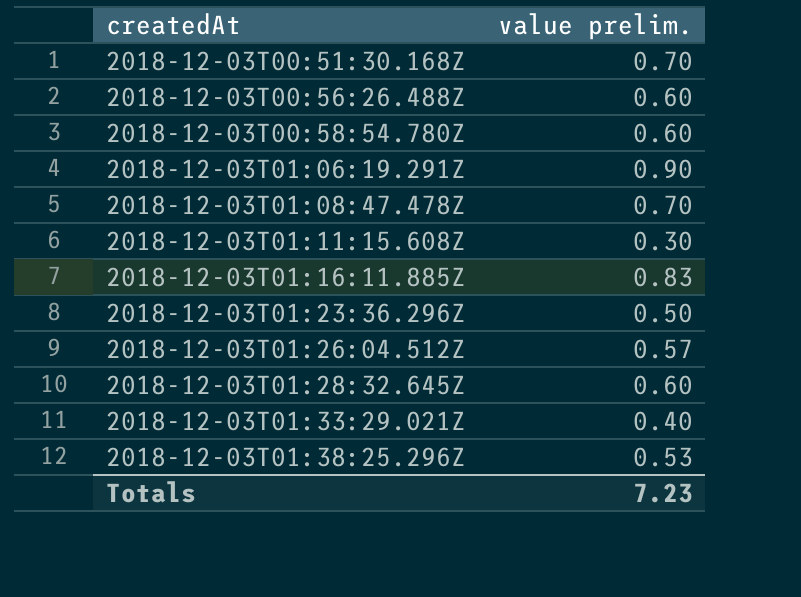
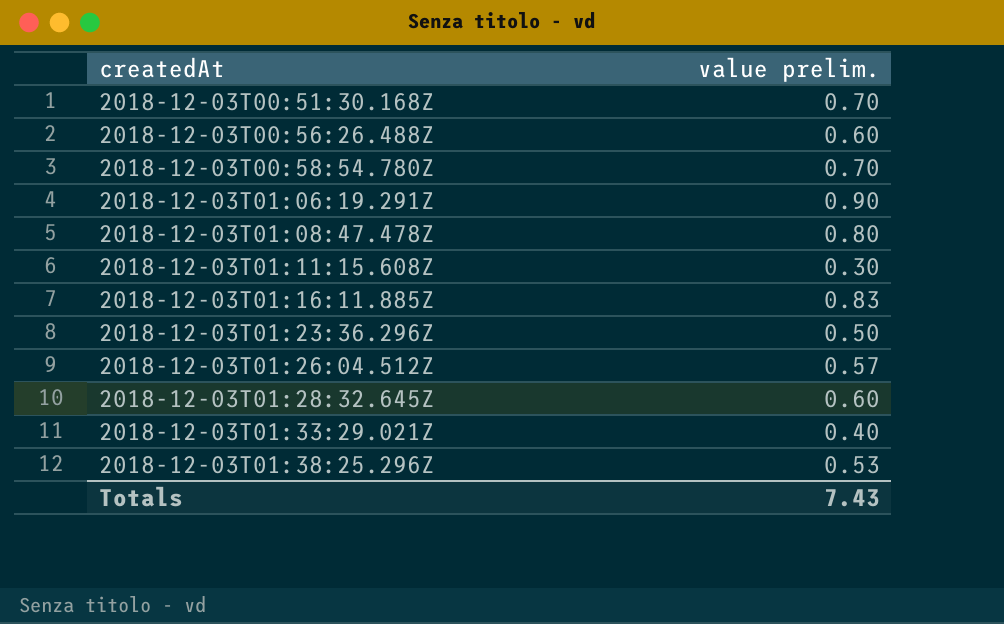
2018-12-03T00:58:54.780Z | value prelim.: 0.60 -> 0.70
2018-12-03T01:08:47.478Z | value prelim.: 0.70 -> 0.80
Totals | value prelim.: 7.23 -> 7.43

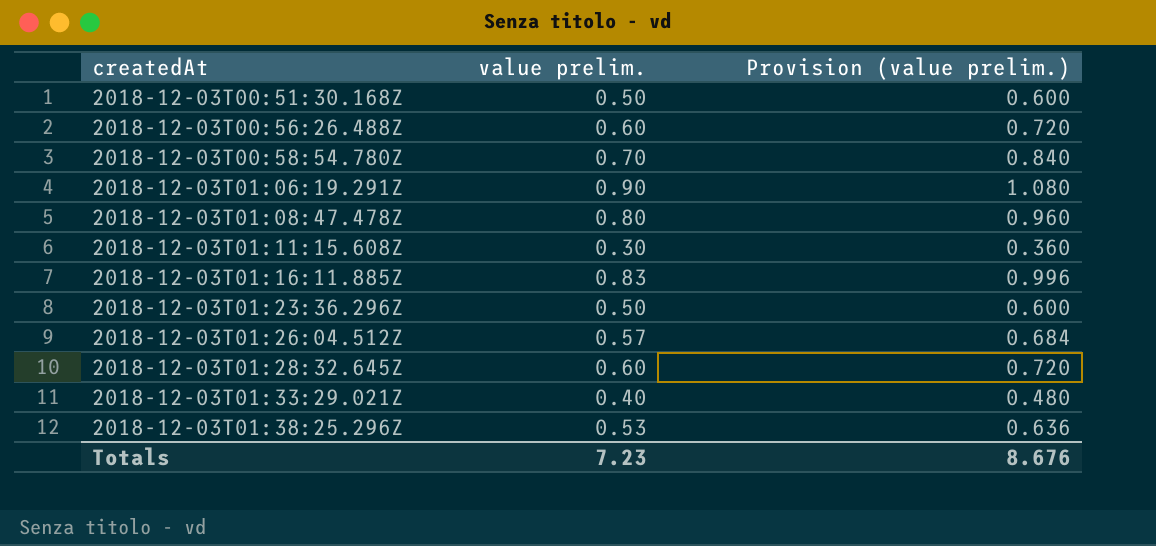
column Provision (value prelim.) | formula: none -> [value prelim.] * 1.2
2018-12-03T00:51:30.168Z | value prelim.: 0.70 -> 0.50
Totals | value prelim.: 7.43 -> 7.23

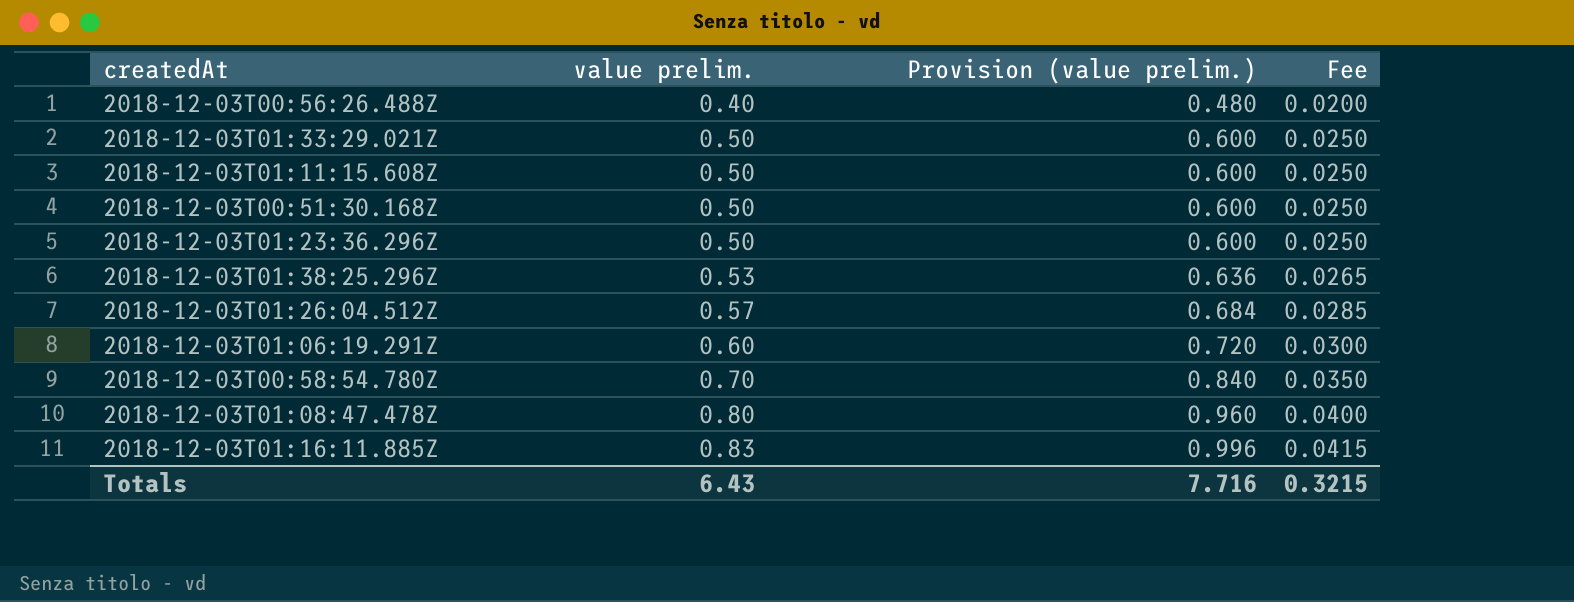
row order: createdAt ascending -> value prelim. ascending
column Fee | formula: none -> [value prelim.] * 0.05
row 2018-12-03T01:28:32.645Z: 0.60 | 0.720 -> none
2018-12-03T00:56:26.488Z | value prelim.: 0.60 -> 0.40
2018-12-03T00:56:26.488Z | Provision (value prelim.): 0.720 -> 0.480
2018-12-03T01:33:29.021Z | value prelim.: 0.40 -> 0.50
2018-12-03T01:33:29.021Z | Provision (value prelim.): 0.480 -> 0.600
2018-12-03T01:11:15.608Z | value prelim.: 0.30 -> 0.50
2018-12-03T01:11:15.608Z | Provision (value prelim.): 0.360 -> 0.600
2018-12-03T01:06:19.291Z | value prelim.: 0.90 -> 0.60
2018-12-03T01:06:19.291Z | Provision (value prelim.): 1.080 -> 0.720
Totals | value prelim.: 7.23 -> 6.43
Totals | Provision (value prelim.): 8.676 -> 7.716

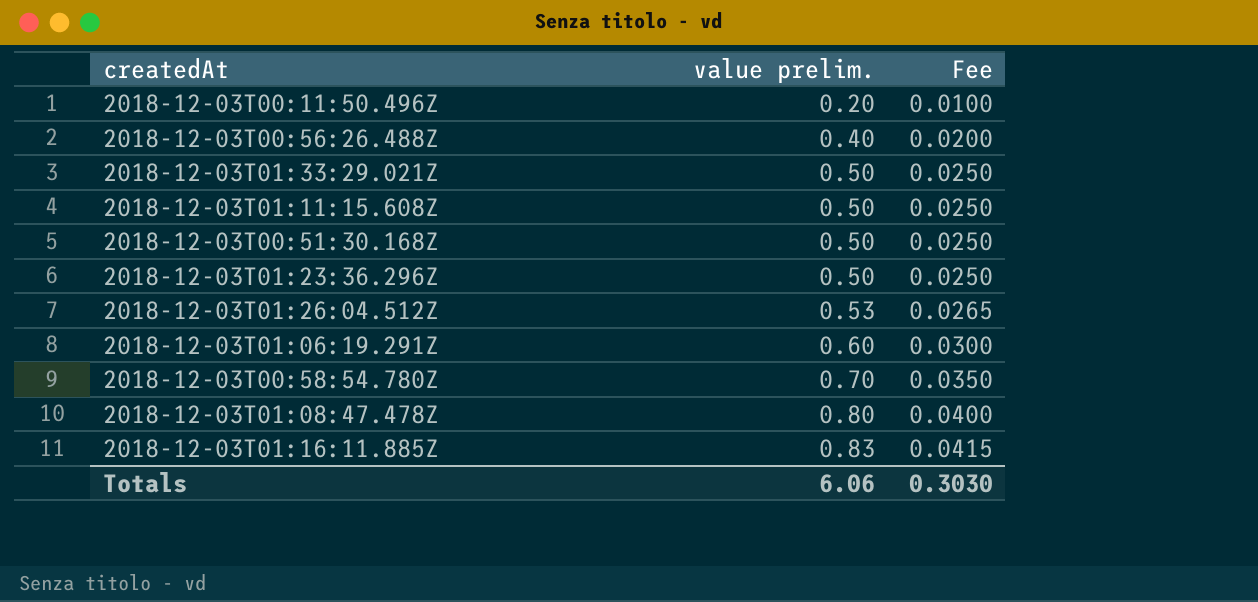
column Provision (value prelim.) | formula: [value prelim.] * 1.2 -> none
row 2018-12-03T01:38:25.296Z: 0.53 | 0.636 | 0.0265 -> none
row 2018-12-03T00:11:50.496Z: none -> 0.20 | 0.0100
2018-12-03T01:26:04.512Z | value prelim.: 0.57 -> 0.53
2018-12-03T01:26:04.512Z | Fee: 0.0285 -> 0.0265
Totals | value prelim.: 6.43 -> 6.06
Totals | Fee: 0.3215 -> 0.3030

